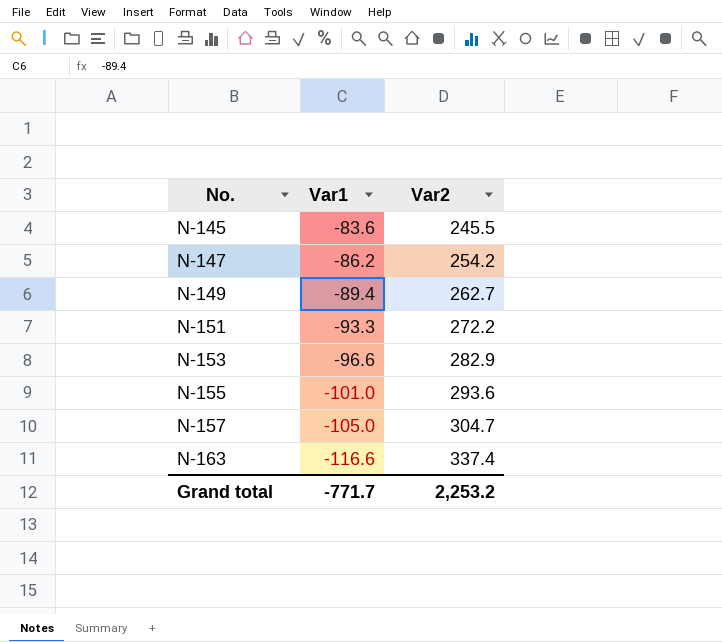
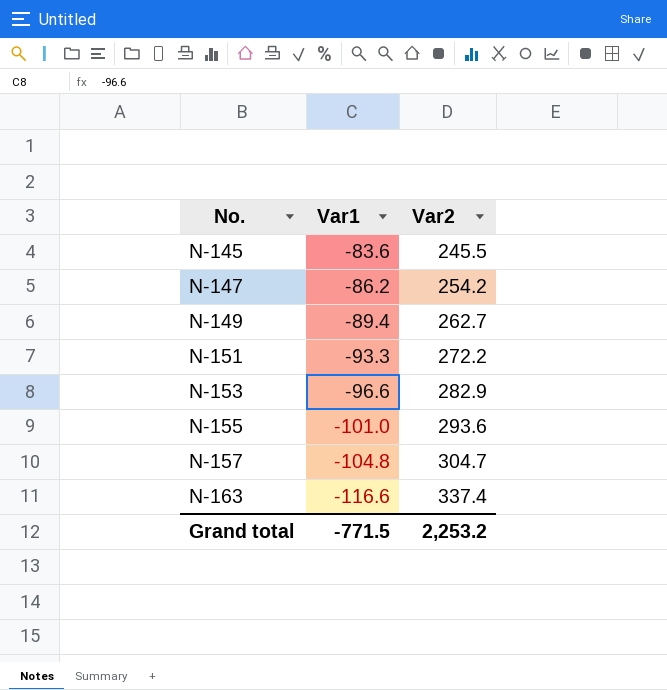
N-157 | Var1: -105.0 -> -104.8
Grand total | Var1: -771.7 -> -771.5

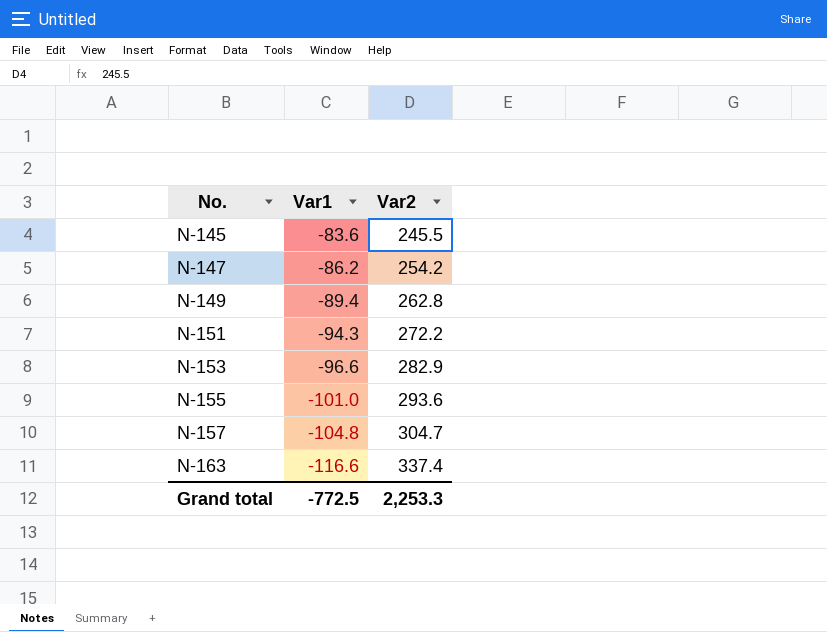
N-149 | Var2: 262.7 -> 262.8
N-151 | Var1: -93.3 -> -94.3
Grand total | Var1: -771.5 -> -772.5
Grand total | Var2: 2,253.2 -> 2,253.3

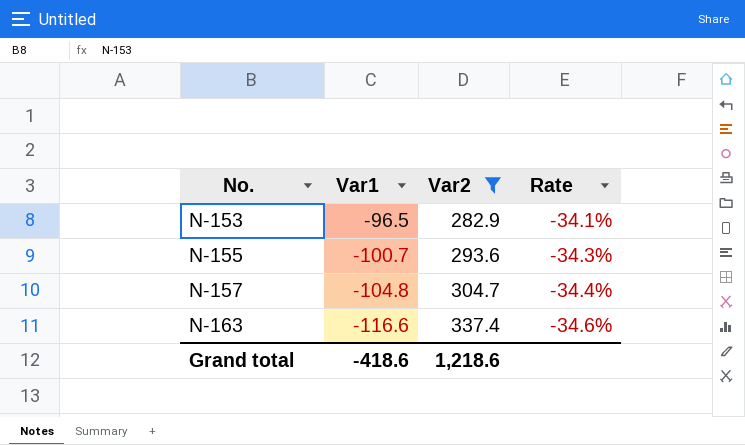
filter: none -> Var2 >= 282.9
column Rate | formula: none -> [Var1] / [Var2]
N-153 | Var1: -96.6 -> -96.5
N-155 | Var1: -101.0 -> -100.7
Grand total | Var1: -772.5 -> -418.6
Grand total | Var2: 2,253.3 -> 1,218.6

